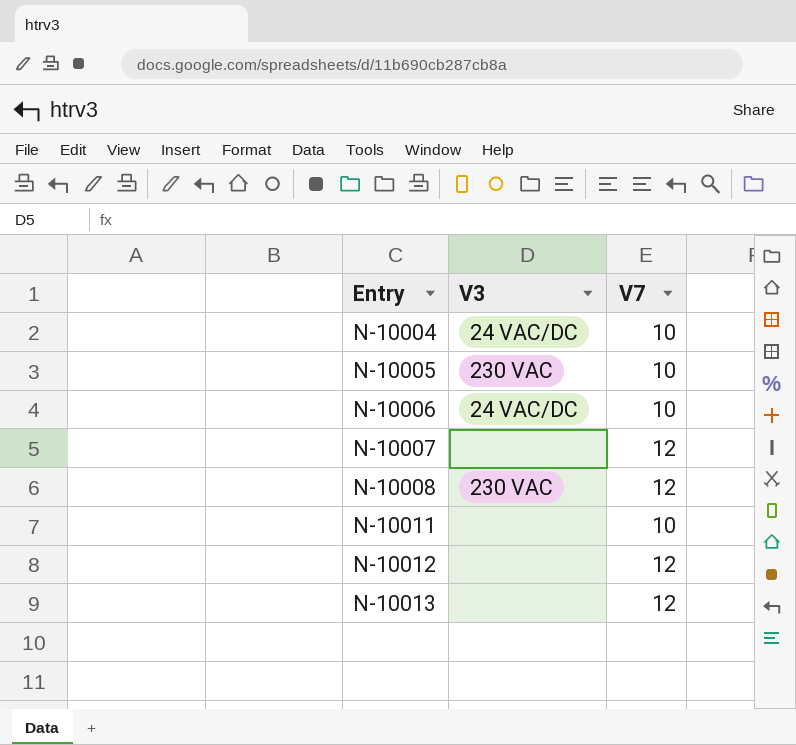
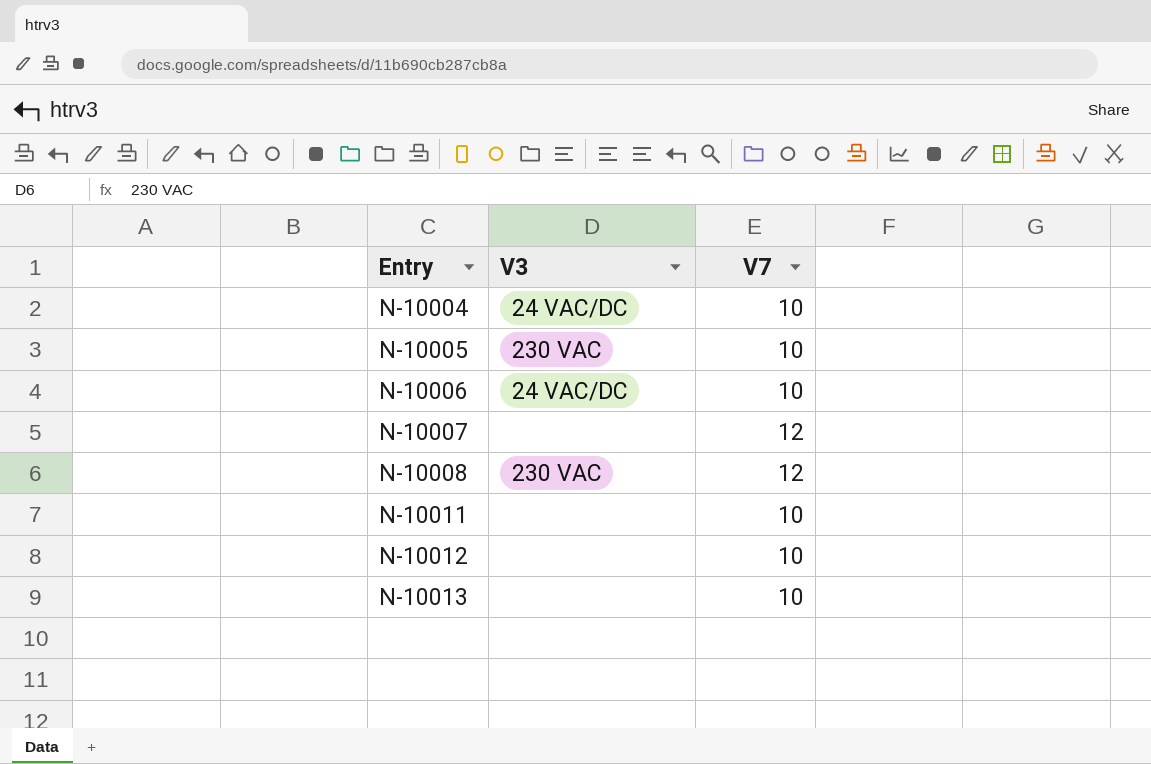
N-10012 | V7: 12 -> 10
N-10013 | V7: 12 -> 10

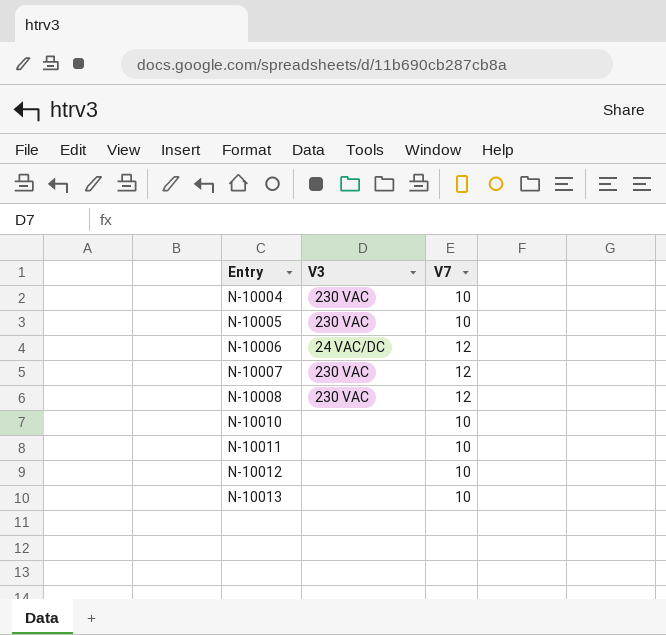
N-10004 | V3: 24 VAC/DC -> 230 VAC
N-10006 | V7: 10 -> 12
N-10007 | V3: none -> 230 VAC
row N-10010: none -> none | 10

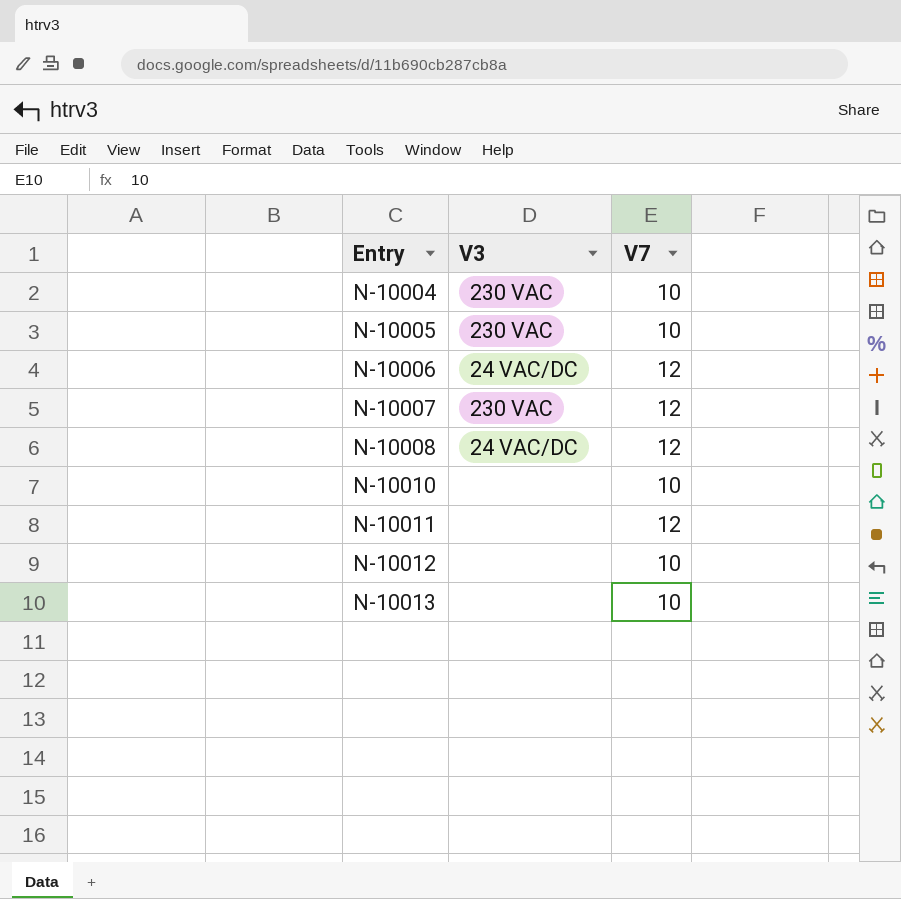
N-10008 | V3: 230 VAC -> 24 VAC/DC
N-10011 | V7: 10 -> 12

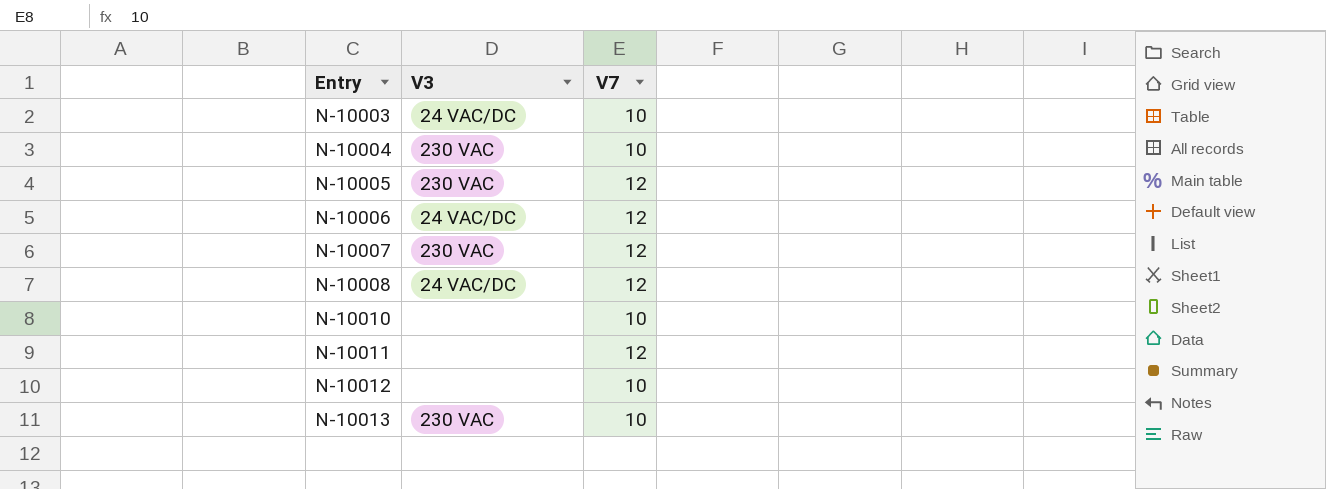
row N-10003: none -> 24 VAC/DC | 10
N-10005 | V7: 10 -> 12
N-10013 | V3: none -> 230 VAC

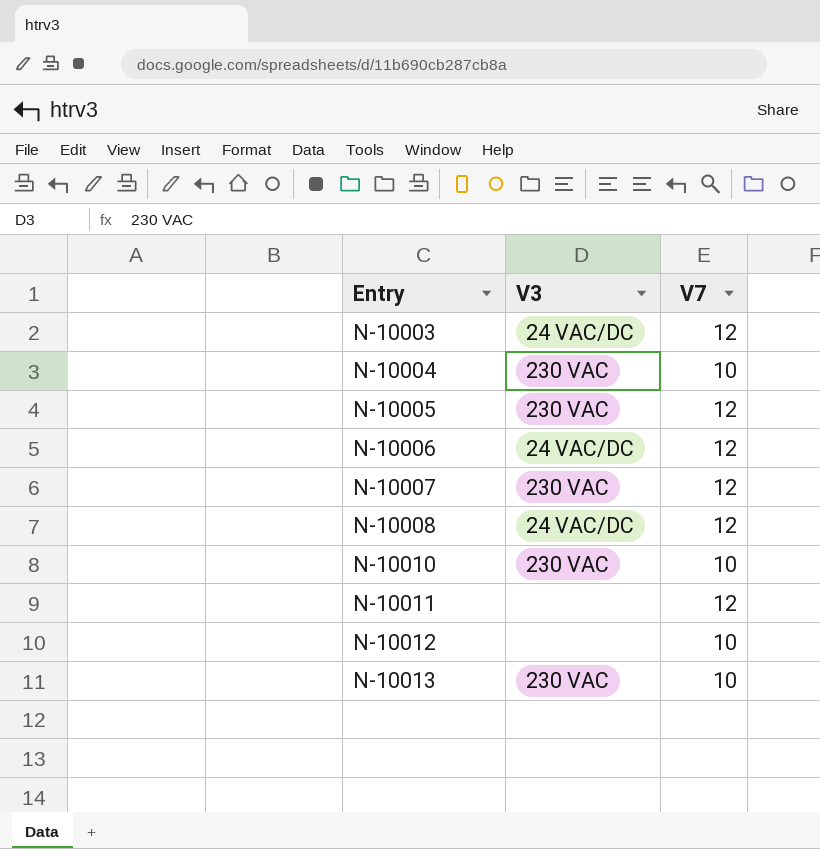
N-10003 | V7: 10 -> 12
N-10010 | V3: none -> 230 VAC

